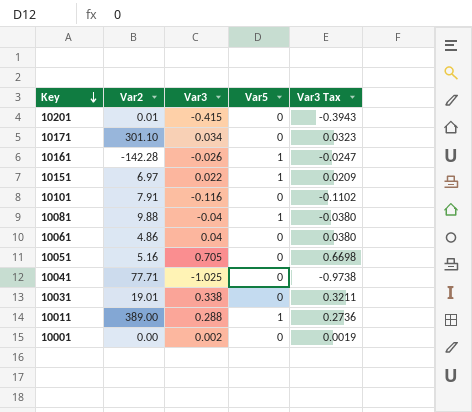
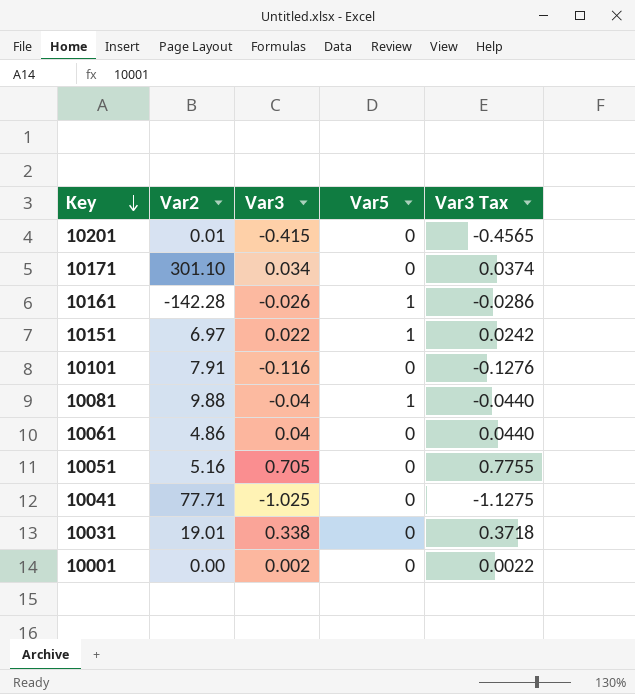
column Var3 Tax | formula: [Var3] * 0.95 -> [Var3] * 1.1
row 10011: 389.00 | 0.288 | 1 | 0.2736 -> none

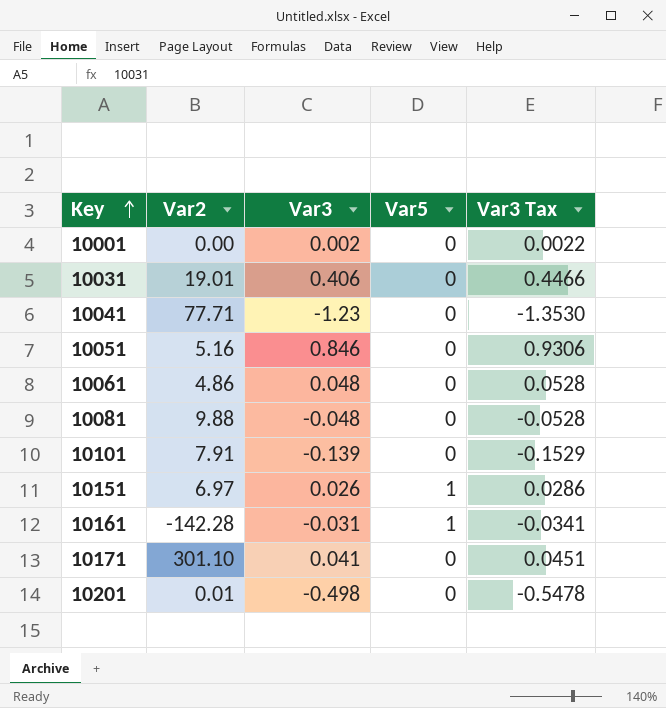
row order: Key descending -> Key ascending
10031 | Var3: 0.338 -> 0.406
10031 | Var3 Tax: 0.3718 -> 0.4466
10041 | Var3: -1.025 -> -1.23
10041 | Var3 Tax: -1.1275 -> -1.3530
10051 | Var3: 0.705 -> 0.846
10051 | Var3 Tax: 0.7755 -> 0.9306
10061 | Var3: 0.04 -> 0.048
10061 | Var3 Tax: 0.0440 -> 0.0528
10081 | Var3: -0.04 -> -0.048
10081 | Var5: 1 -> 0
10081 | Var3 Tax: -0.0440 -> -0.0528
10101 | Var3: -0.116 -> -0.139
10101 | Var3 Tax: -0.1276 -> -0.1529
10151 | Var3: 0.022 -> 0.026
10151 | Var3 Tax: 0.0242 -> 0.0286
10161 | Var3: -0.026 -> -0.031
10161 | Var3 Tax: -0.0286 -> -0.0341
10171 | Var3: 0.034 -> 0.041
10171 | Var3 Tax: 0.0374 -> 0.0451
10201 | Var3: -0.415 -> -0.498
10201 | Var3 Tax: -0.4565 -> -0.5478

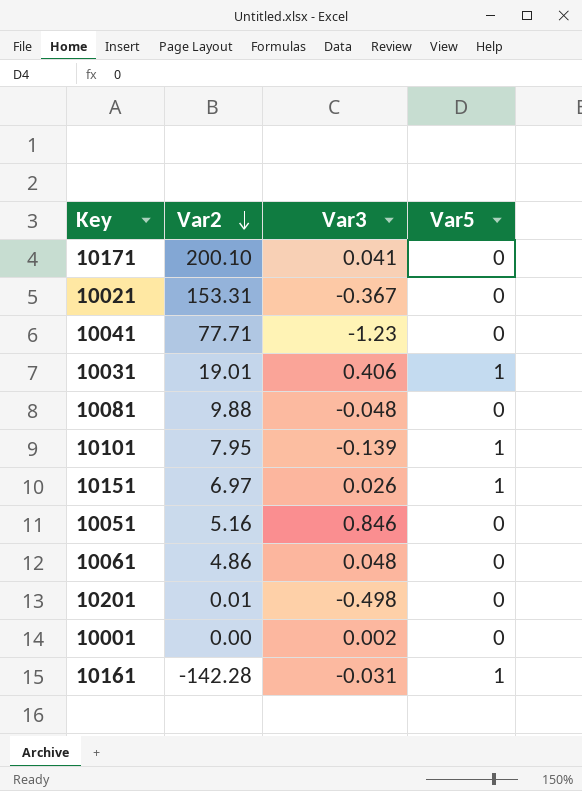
row order: Key ascending -> Var2 descending
column Var3 Tax | formula: [Var3] * 1.1 -> none
10171 | Var2: 301.10 -> 200.10
row 10021: none -> 153.31 | -0.367 | 0
10031 | Var5: 0 -> 1
10101 | Var2: 7.91 -> 7.95
10101 | Var5: 0 -> 1

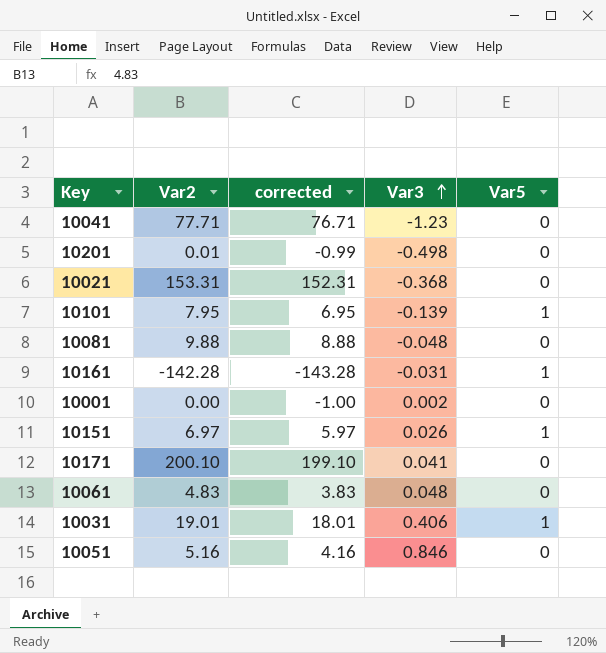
row order: Var2 descending -> Var3 ascending
column corrected | formula: none -> [Var2] - 1
10021 | Var3: -0.367 -> -0.368
10061 | Var2: 4.86 -> 4.83

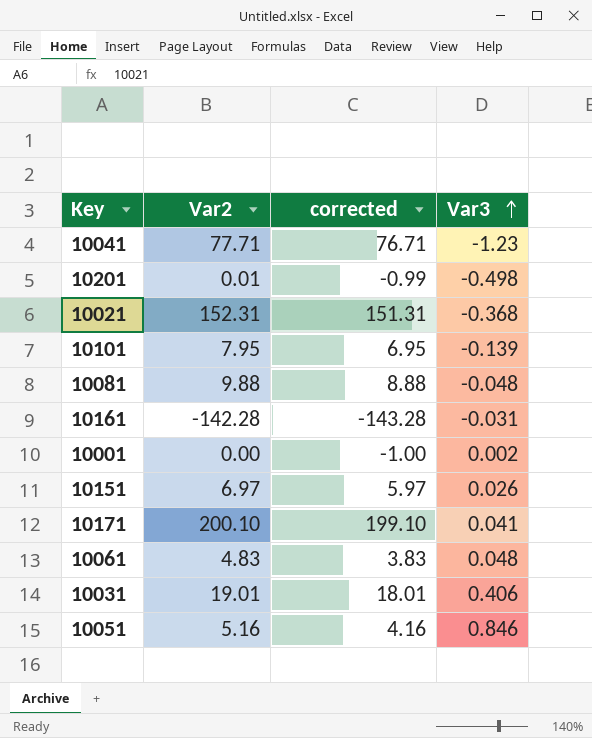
column Var5 | position: 5 -> none
10021 | Var2: 153.31 -> 152.31
10021 | corrected: 152.31 -> 151.31

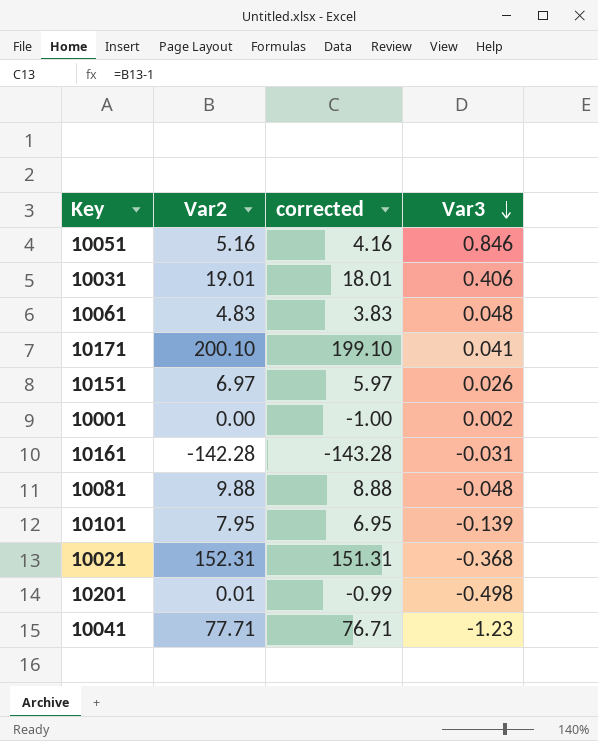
row order: Var3 ascending -> Var3 descending

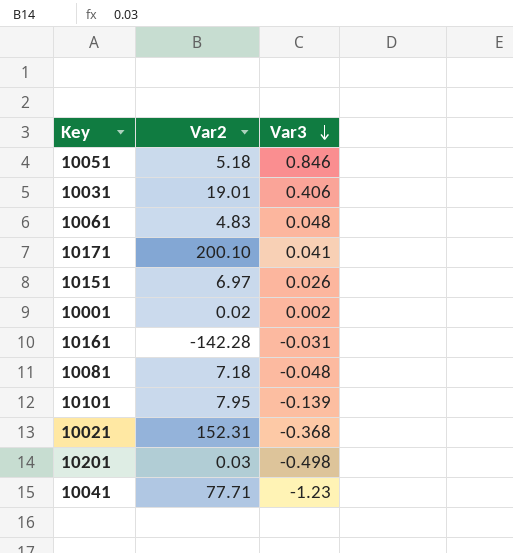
column corrected | formula: [Var2] - 1 -> none
10051 | Var2: 5.16 -> 5.18
10001 | Var2: 0.00 -> 0.02
10081 | Var2: 9.88 -> 7.18
10201 | Var2: 0.01 -> 0.03

